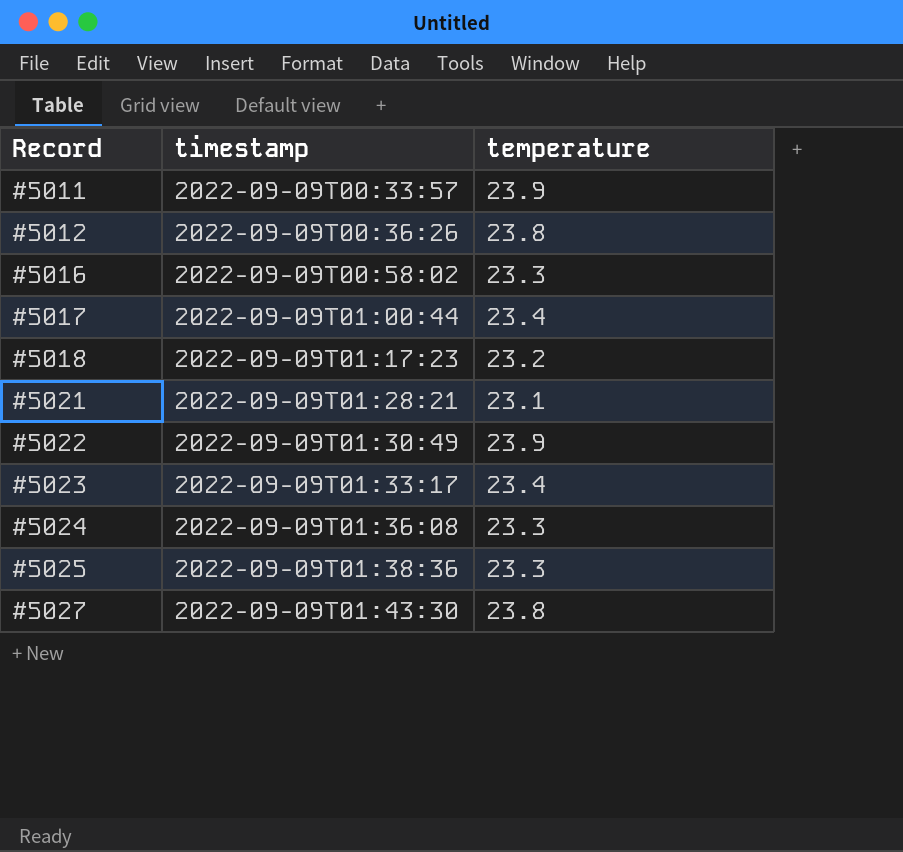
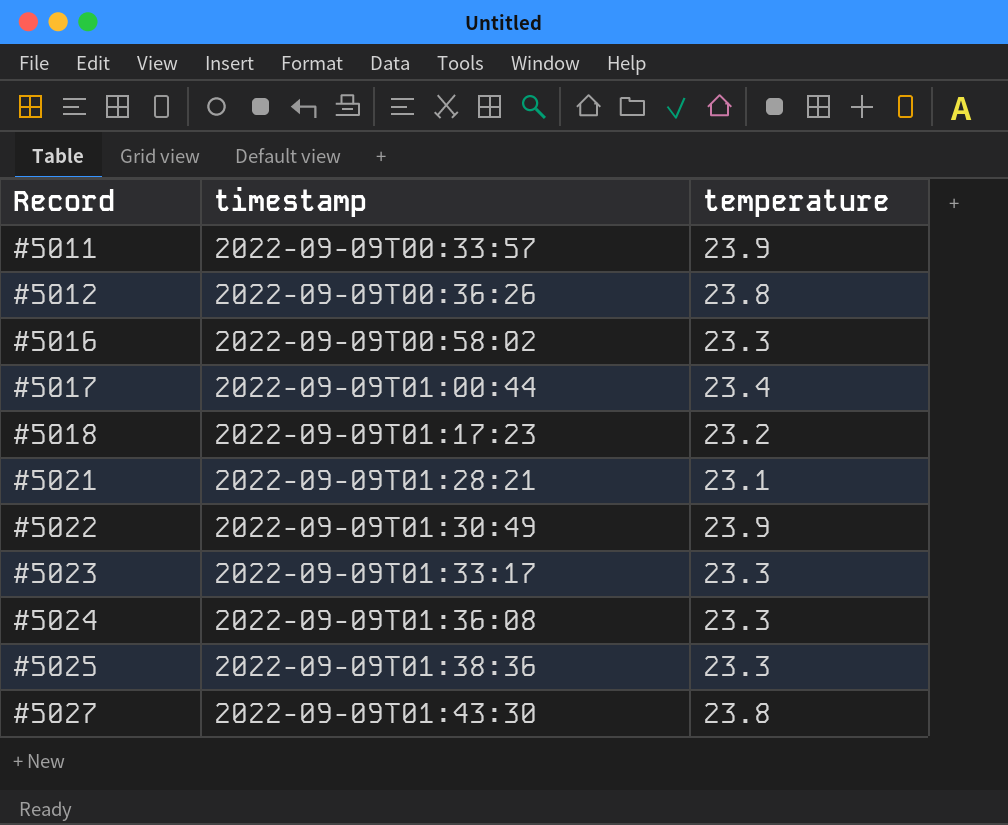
#5023 | temperature: 23.4 -> 23.3

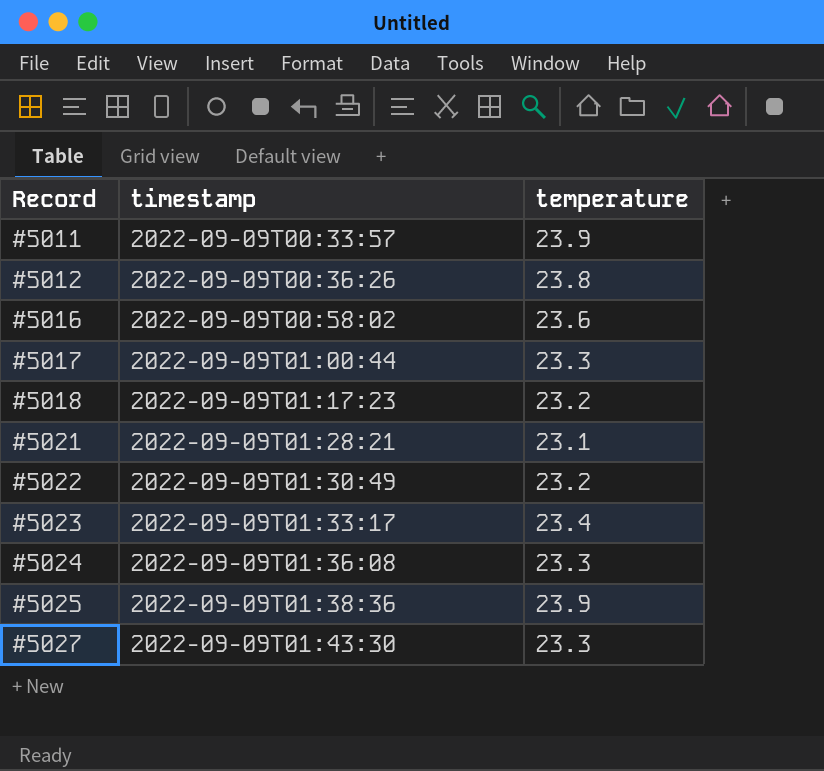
#5016 | temperature: 23.3 -> 23.6
#5017 | temperature: 23.4 -> 23.3
#5022 | temperature: 23.9 -> 23.2
#5023 | temperature: 23.3 -> 23.4
#5025 | temperature: 23.3 -> 23.9
#5027 | temperature: 23.8 -> 23.3

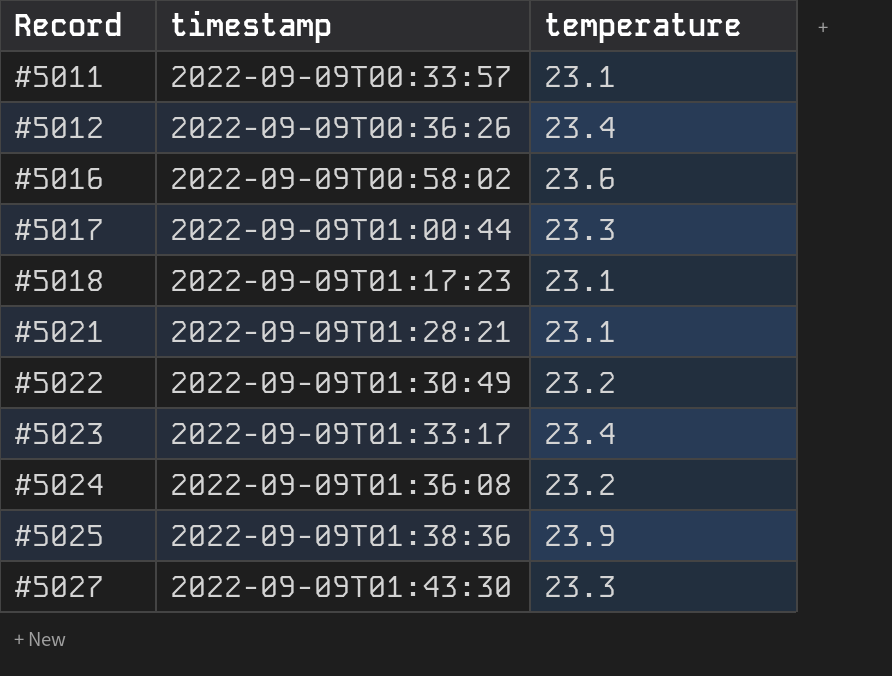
#5011 | temperature: 23.9 -> 23.1
#5012 | temperature: 23.8 -> 23.4
#5018 | temperature: 23.2 -> 23.1
#5024 | temperature: 23.3 -> 23.2

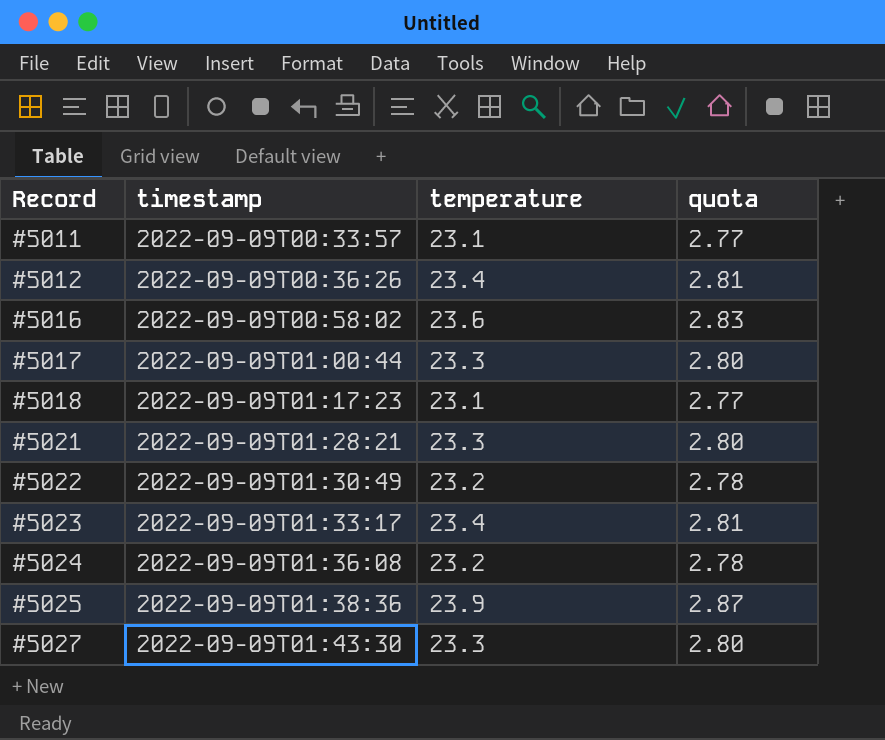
column quota | formula: none -> [temperature] * 0.12
#5021 | temperature: 23.1 -> 23.3

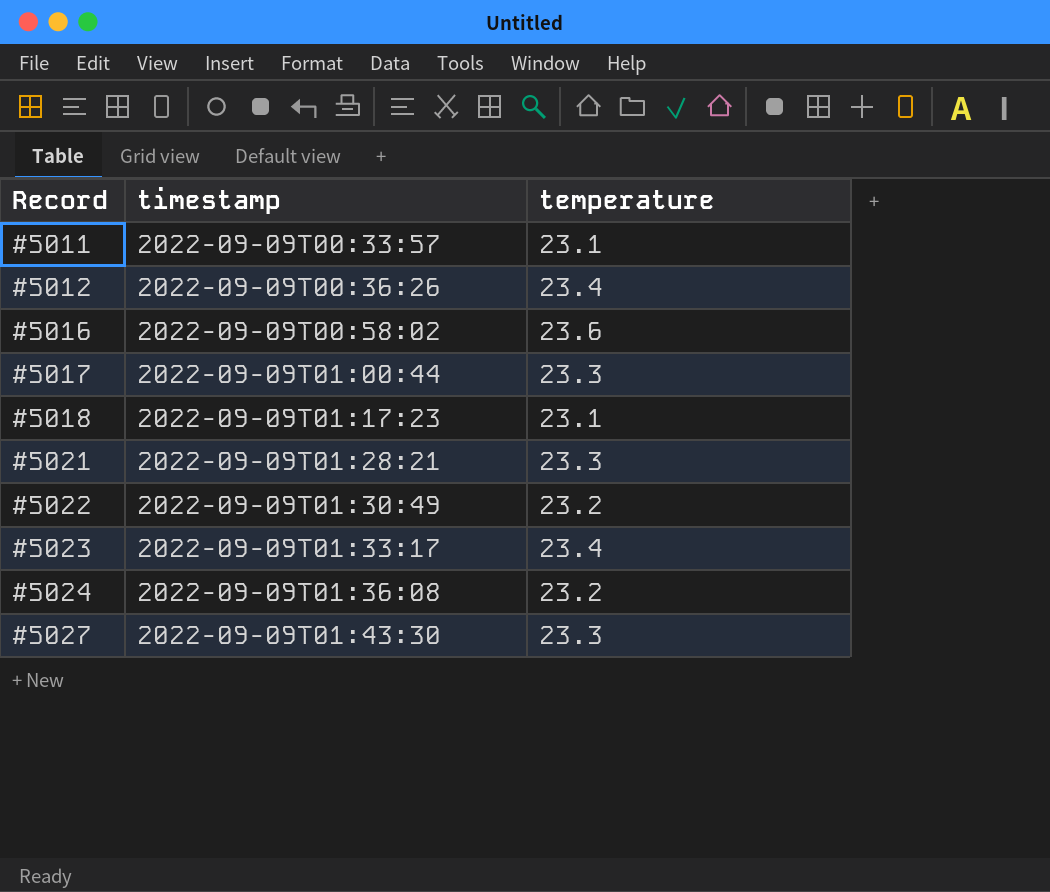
column quota | formula: [temperature] * 0.12 -> none
row #5025: 2022-09-09T01:38:36 | 23.9 | 2.87 -> none

